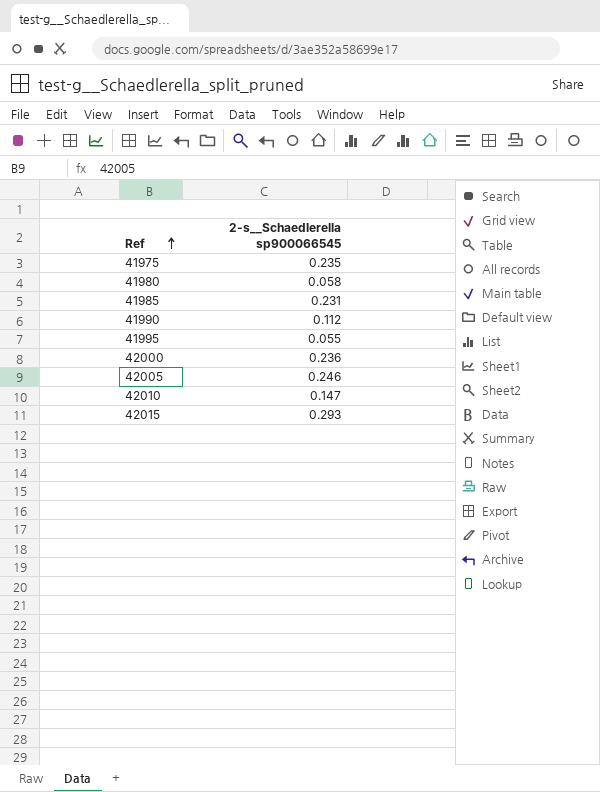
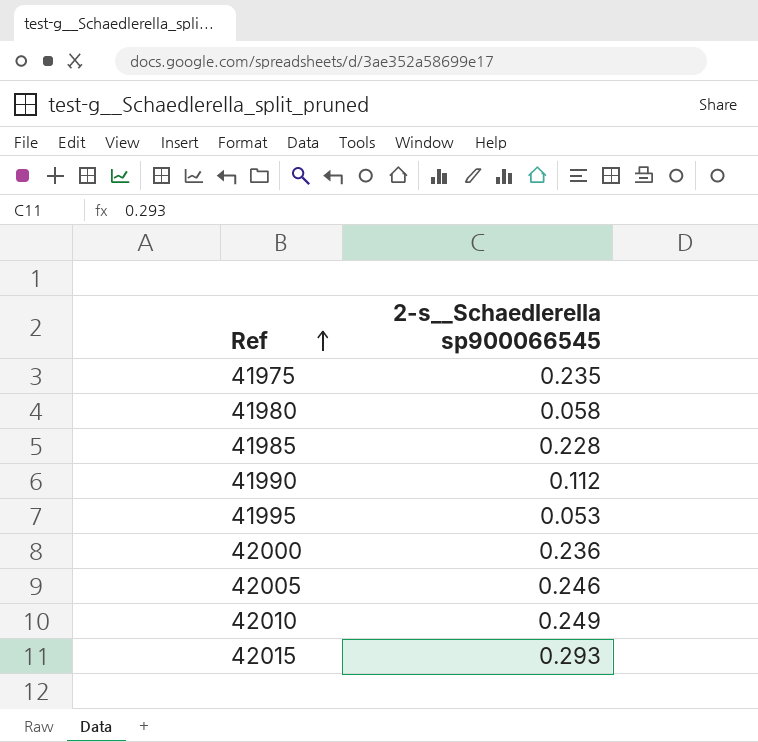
41985 | 2-s__Schaedlerella sp900066545: 0.231 -> 0.228
41995 | 2-s__Schaedlerella sp900066545: 0.055 -> 0.053
42010 | 2-s__Schaedlerella sp900066545: 0.147 -> 0.249

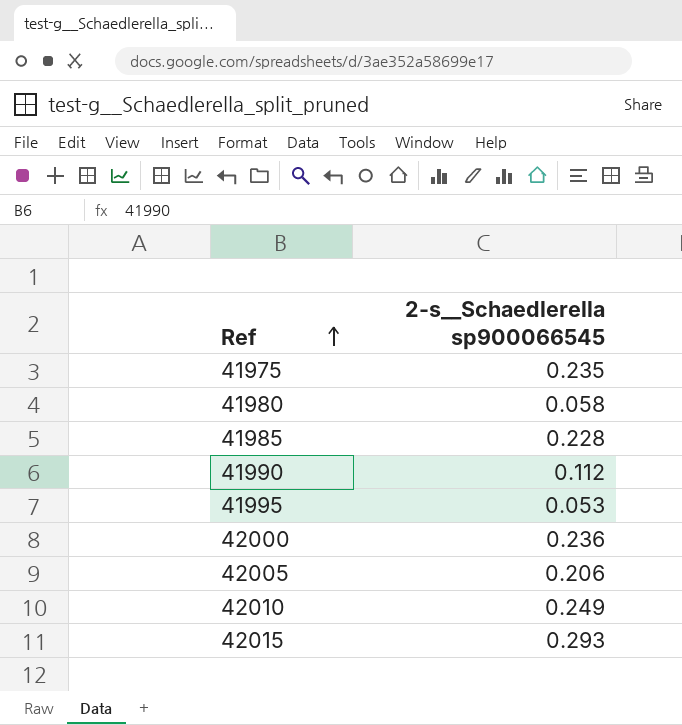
42005 | 2-s__Schaedlerella sp900066545: 0.246 -> 0.206

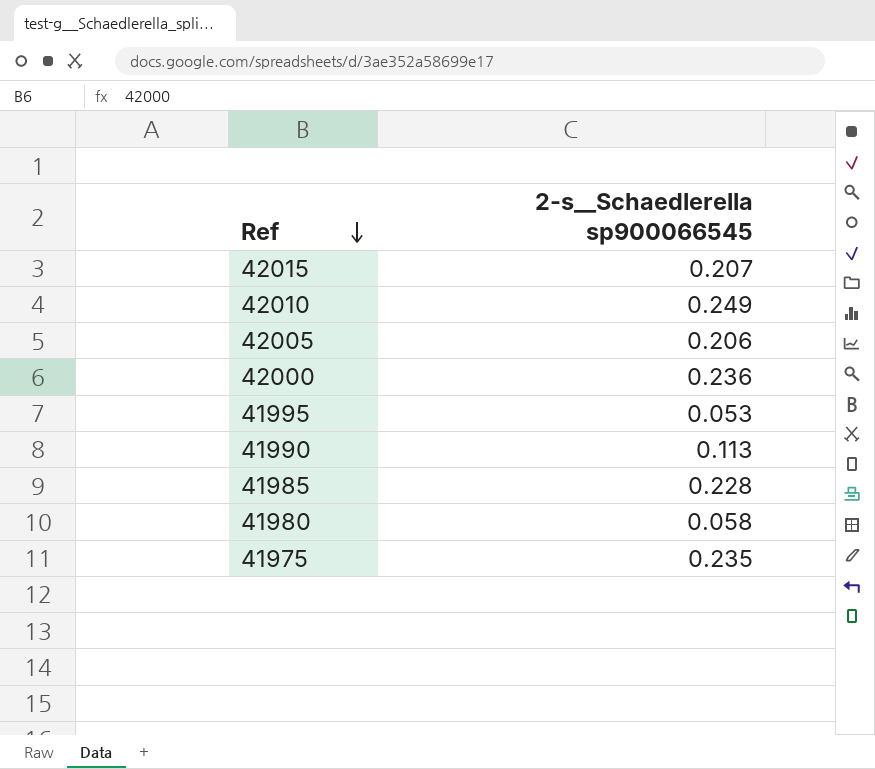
row order: Ref ascending -> Ref descending
42015 | 2-s__Schaedlerella sp900066545: 0.293 -> 0.207
41990 | 2-s__Schaedlerella sp900066545: 0.112 -> 0.113

